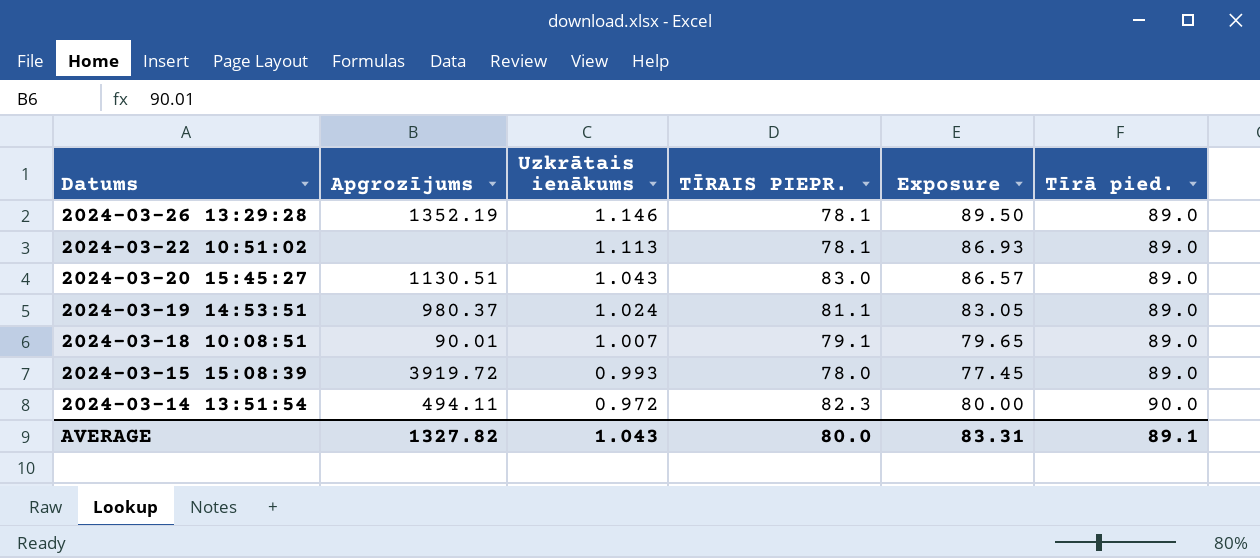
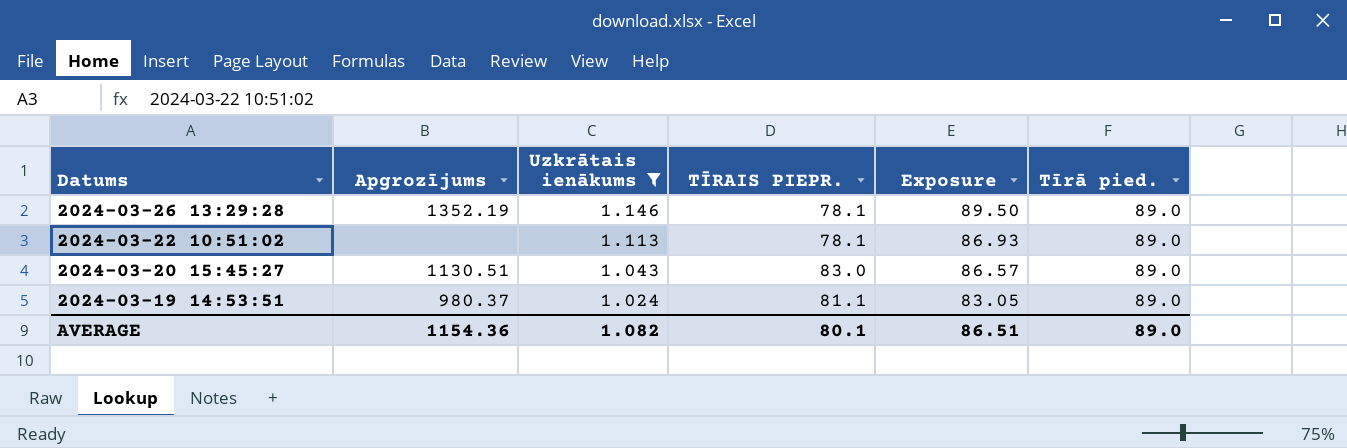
filter: none -> Uzkrātais ienākums >= 1.024
AVERAGE | Apgrozījums: 1327.82 -> 1154.36
AVERAGE | Uzkrātais ienākums: 1.043 -> 1.082
AVERAGE | TĪRAIS PIEPR.: 80.0 -> 80.1
AVERAGE | Exposure: 83.31 -> 86.51
AVERAGE | Tīrā pied.: 89.1 -> 89.0

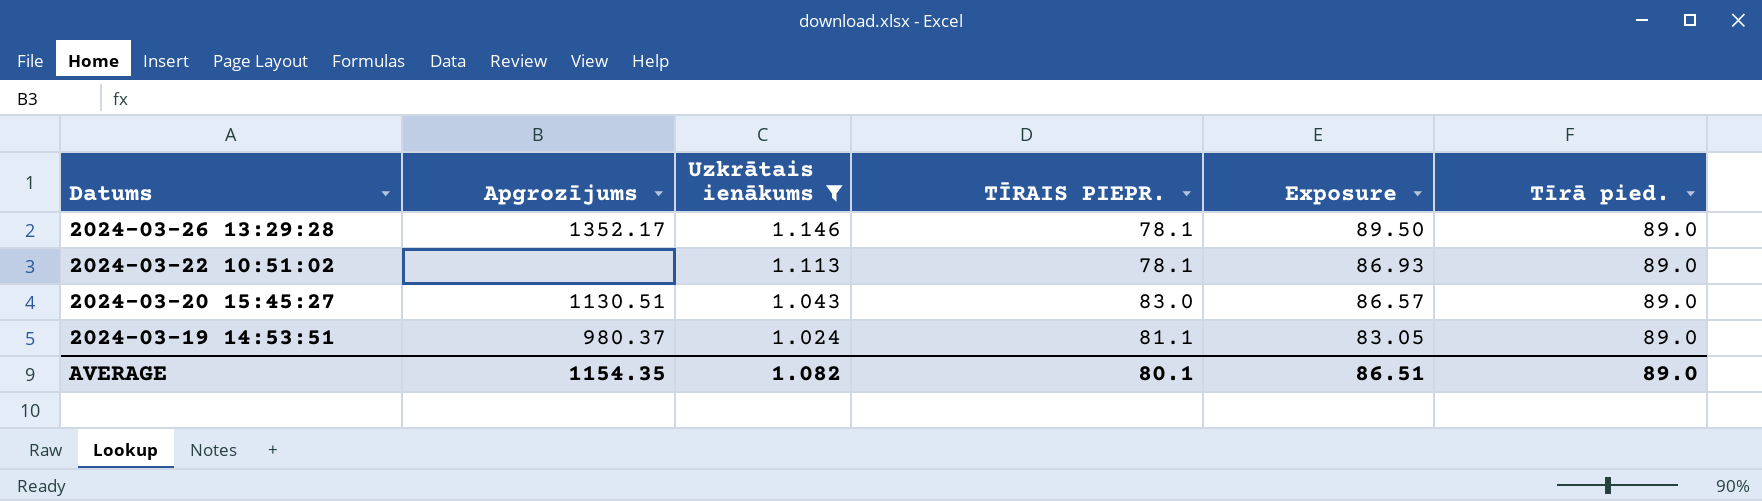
2024-03-26 13:29:28 | Apgrozījums: 1352.19 -> 1352.17
AVERAGE | Apgrozījums: 1154.36 -> 1154.35

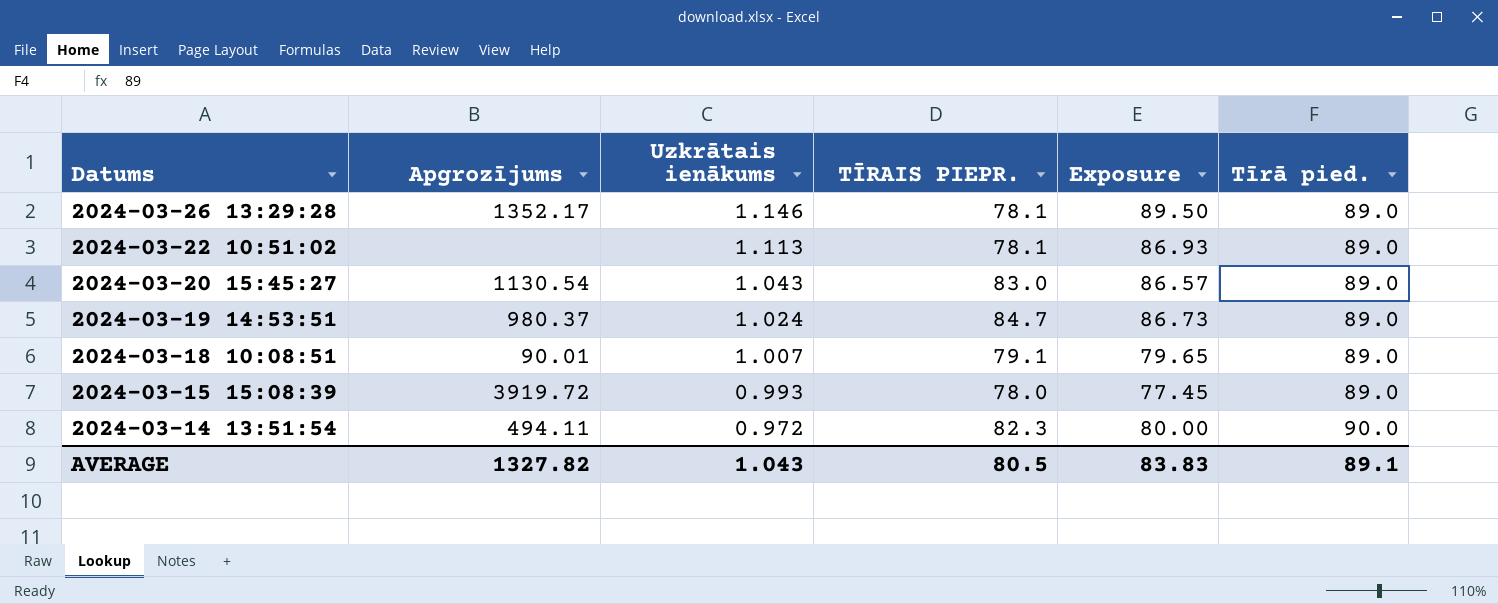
filter: Uzkrātais ienākums >= 1.024 -> none
2024-03-20 15:45:27 | Apgrozījums: 1130.51 -> 1130.54
2024-03-19 14:53:51 | TĪRAIS PIEPR.: 81.1 -> 84.7
2024-03-19 14:53:51 | Exposure: 83.05 -> 86.73
AVERAGE | Apgrozījums: 1154.35 -> 1327.82
AVERAGE | Uzkrātais ienākums: 1.082 -> 1.043
AVERAGE | TĪRAIS PIEPR.: 80.1 -> 80.5
AVERAGE | Exposure: 86.51 -> 83.83
AVERAGE | Tīrā pied.: 89.0 -> 89.1

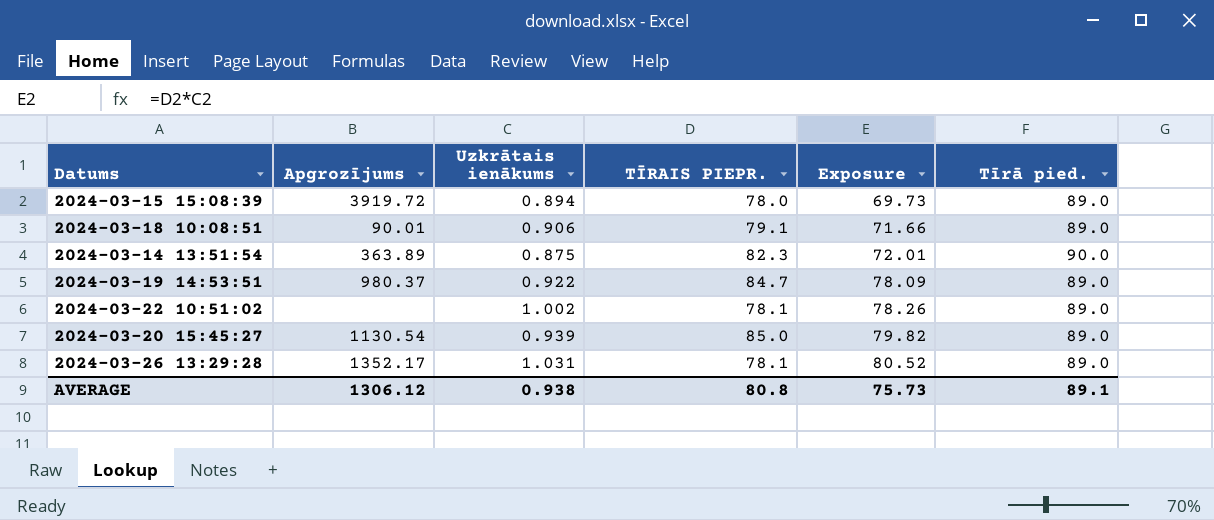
row order: Datums descending -> Exposure ascending
2024-03-15 15:08:39 | Uzkrātais ienākums: 0.993 -> 0.894
2024-03-15 15:08:39 | Exposure: 77.45 -> 69.73
2024-03-18 10:08:51 | Uzkrātais ienākums: 1.007 -> 0.906
2024-03-18 10:08:51 | Exposure: 79.65 -> 71.66
2024-03-14 13:51:54 | Apgrozījums: 494.11 -> 363.89
2024-03-14 13:51:54 | Uzkrātais ienākums: 0.972 -> 0.875
2024-03-14 13:51:54 | Exposure: 80.00 -> 72.01
2024-03-19 14:53:51 | Uzkrātais ienākums: 1.024 -> 0.922
2024-03-19 14:53:51 | Exposure: 86.73 -> 78.09
2024-03-22 10:51:02 | Uzkrātais ienākums: 1.113 -> 1.002
2024-03-22 10:51:02 | Exposure: 86.93 -> 78.26
2024-03-20 15:45:27 | Uzkrātais ienākums: 1.043 -> 0.939
2024-03-20 15:45:27 | TĪRAIS PIEPR.: 83.0 -> 85.0
2024-03-20 15:45:27 | Exposure: 86.57 -> 79.82
2024-03-26 13:29:28 | Uzkrātais ienākums: 1.146 -> 1.031
2024-03-26 13:29:28 | Exposure: 89.50 -> 80.52
AVERAGE | Apgrozījums: 1327.82 -> 1306.12
AVERAGE | Uzkrātais ienākums: 1.043 -> 0.938
AVERAGE | TĪRAIS PIEPR.: 80.5 -> 80.8
AVERAGE | Exposure: 83.83 -> 75.73

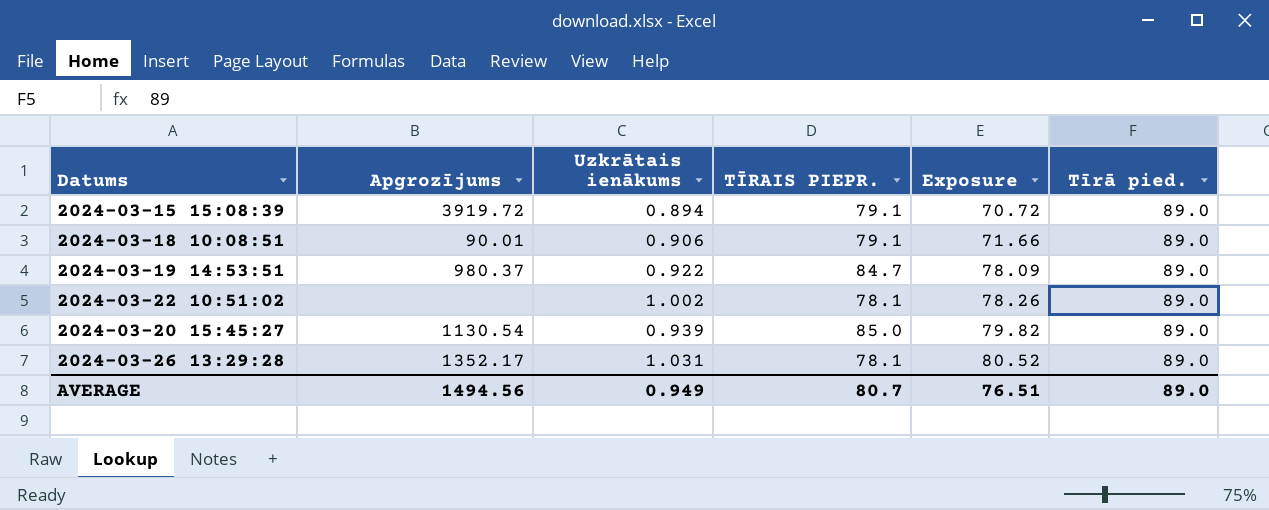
row 2024-03-14 13:51:54: 363.89 | 0.875 | 82.3 | 72.01 | 90.0 -> none
2024-03-15 15:08:39 | TĪRAIS PIEPR.: 78.0 -> 79.1
2024-03-15 15:08:39 | Exposure: 69.73 -> 70.72
AVERAGE | Apgrozījums: 1306.12 -> 1494.56
AVERAGE | Uzkrātais ienākums: 0.938 -> 0.949
AVERAGE | TĪRAIS PIEPR.: 80.8 -> 80.7
AVERAGE | Exposure: 75.73 -> 76.51
AVERAGE | Tīrā pied.: 89.1 -> 89.0

